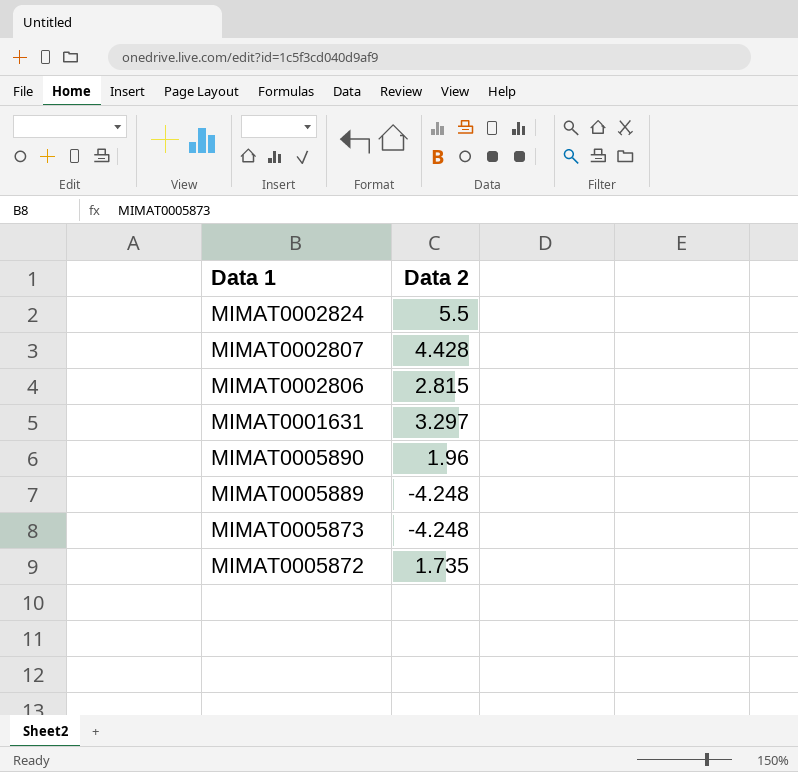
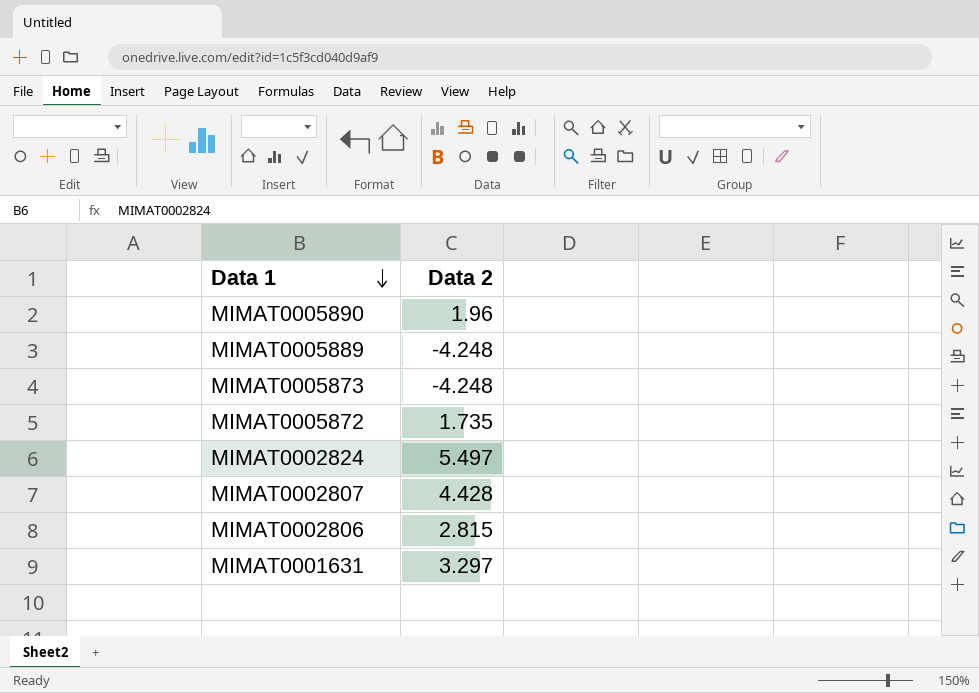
row order: none -> Data 1 descending
MIMAT0002824 | Data 2: 5.5 -> 5.497

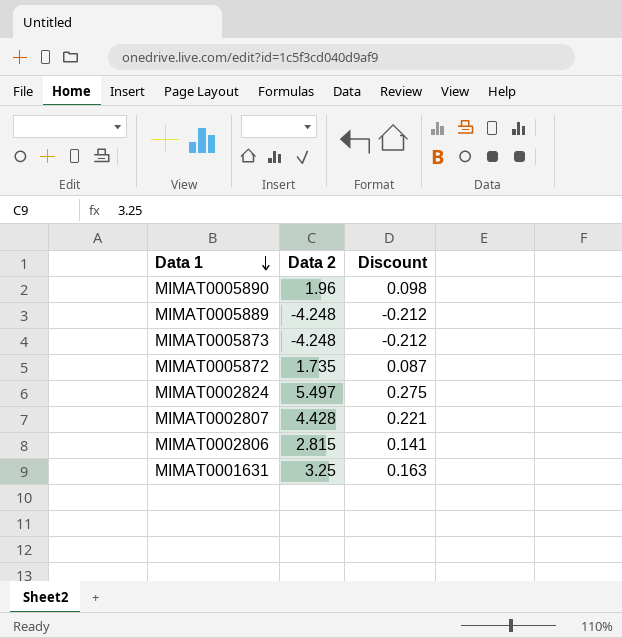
column Discount | formula: none -> [Data 2] * 0.05
MIMAT0001631 | Data 2: 3.297 -> 3.25

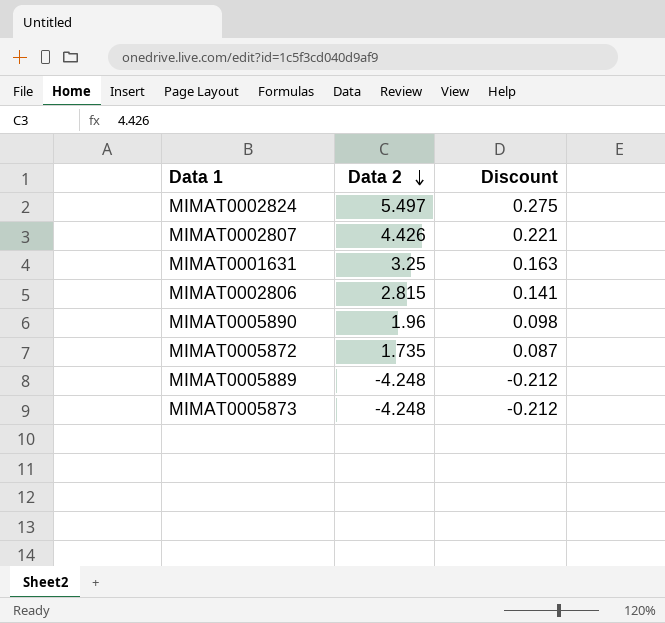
row order: Data 1 descending -> Data 2 descending
MIMAT0002807 | Data 2: 4.428 -> 4.426

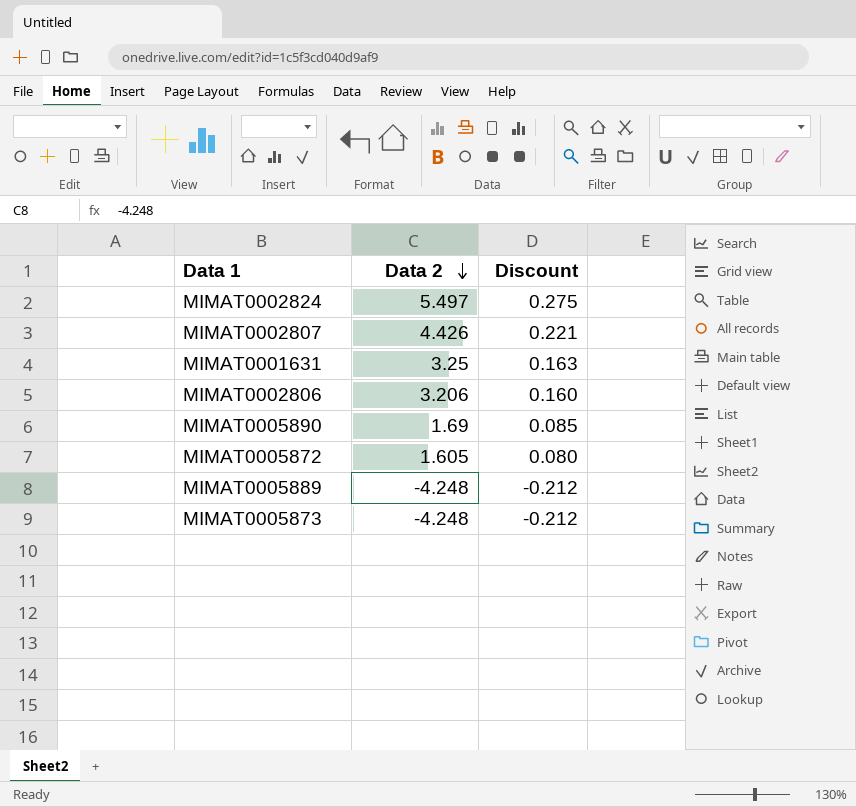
MIMAT0002806 | Data 2: 2.815 -> 3.206
MIMAT0002806 | Discount: 0.141 -> 0.160
MIMAT0005890 | Data 2: 1.96 -> 1.69
MIMAT0005890 | Discount: 0.098 -> 0.085
MIMAT0005872 | Data 2: 1.735 -> 1.605
MIMAT0005872 | Discount: 0.087 -> 0.080

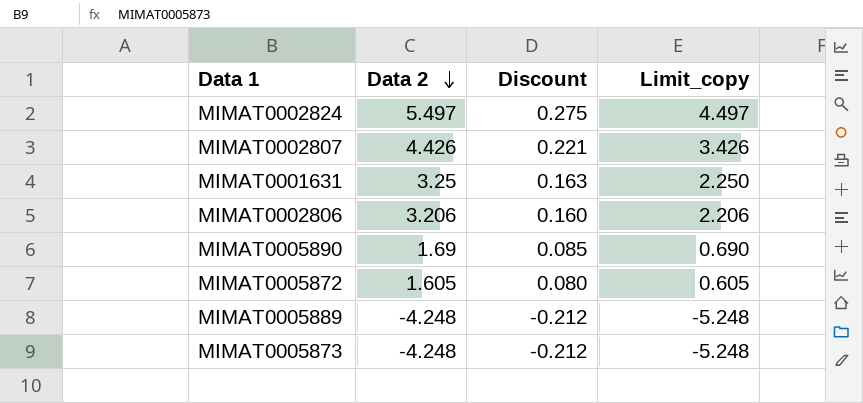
column Limit_copy | formula: none -> [Data 2] - 1

